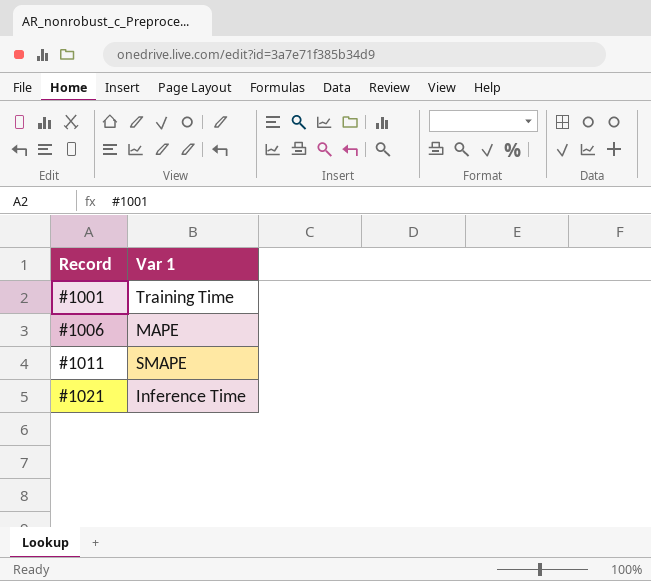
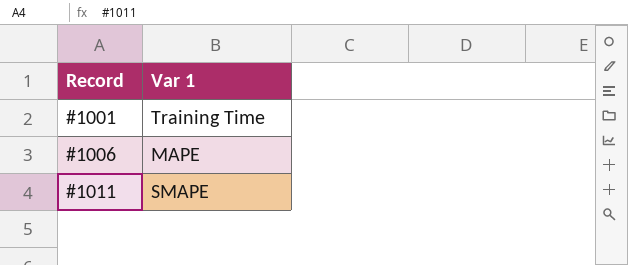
row #1021: Inference Time -> none

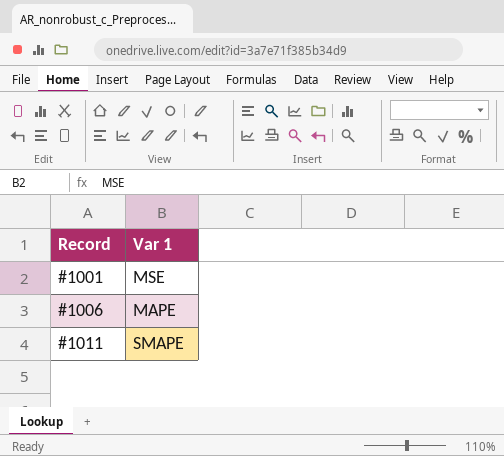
#1001 | Var 1: Training Time -> MSE

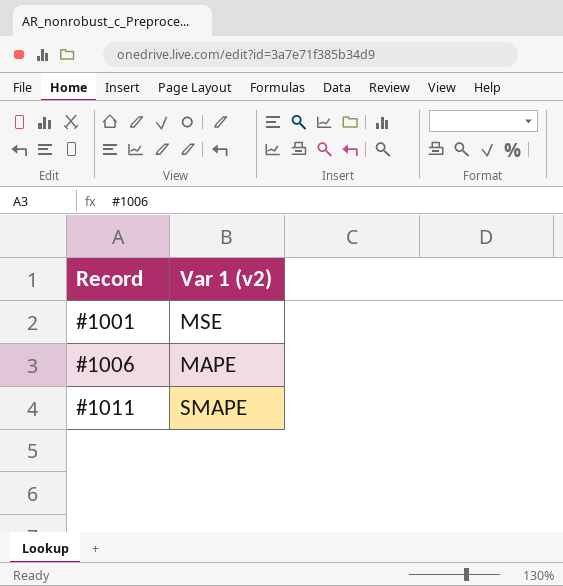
column name: Var 1 -> Var 1 (v2)

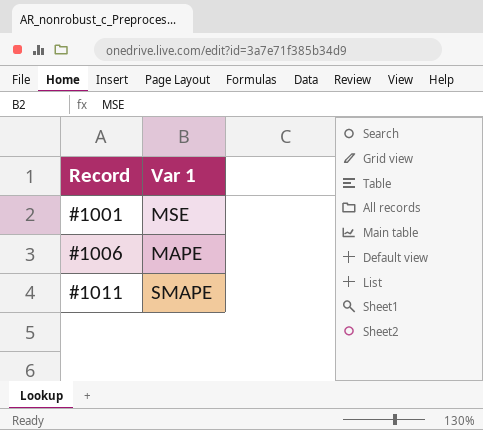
column name: Var 1 (v2) -> Var 1

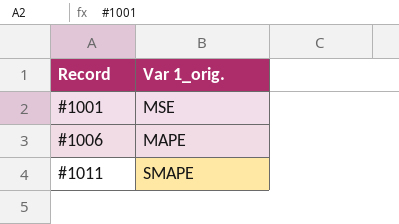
column name: Var 1 -> Var 1_orig.

